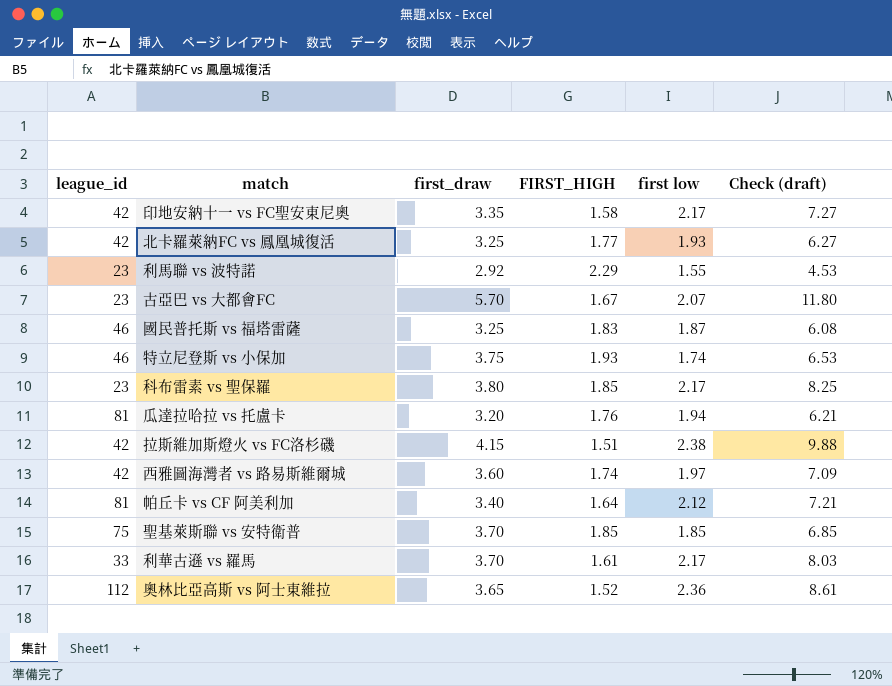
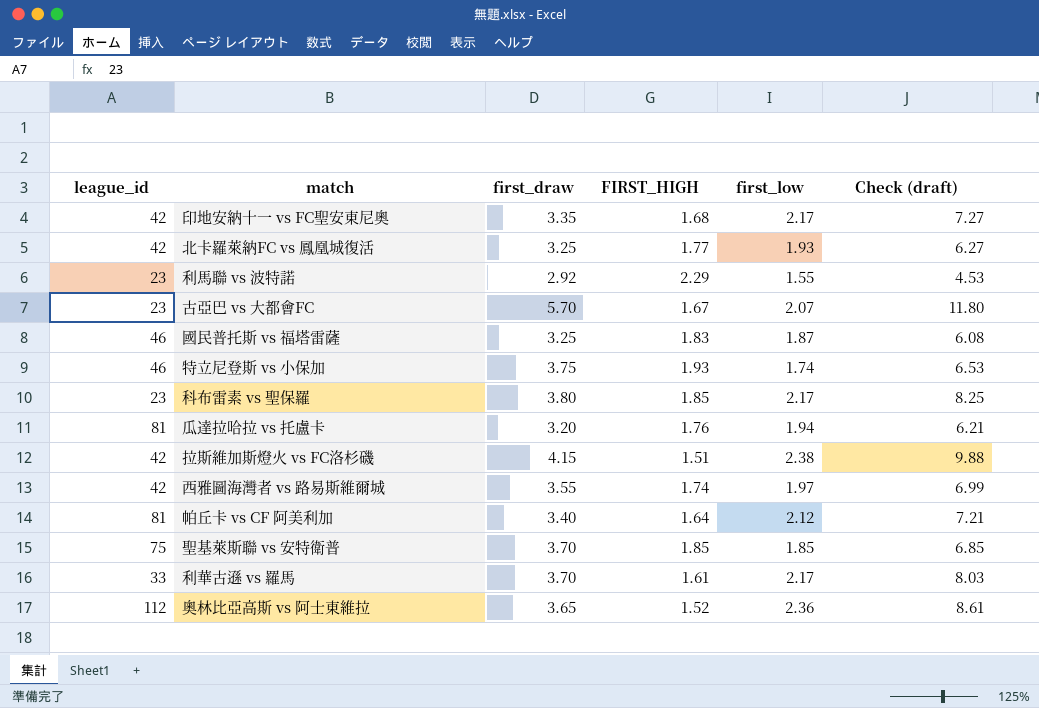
column name: first low -> first_low
印地安納十一 vs FC聖安東尼奧 | FIRST_HIGH: 1.58 -> 1.68
西雅圖海灣者 vs 路易斯維爾城 | first_draw: 3.60 -> 3.55
西雅圖海灣者 vs 路易斯維爾城 | Check (draft): 7.09 -> 6.99

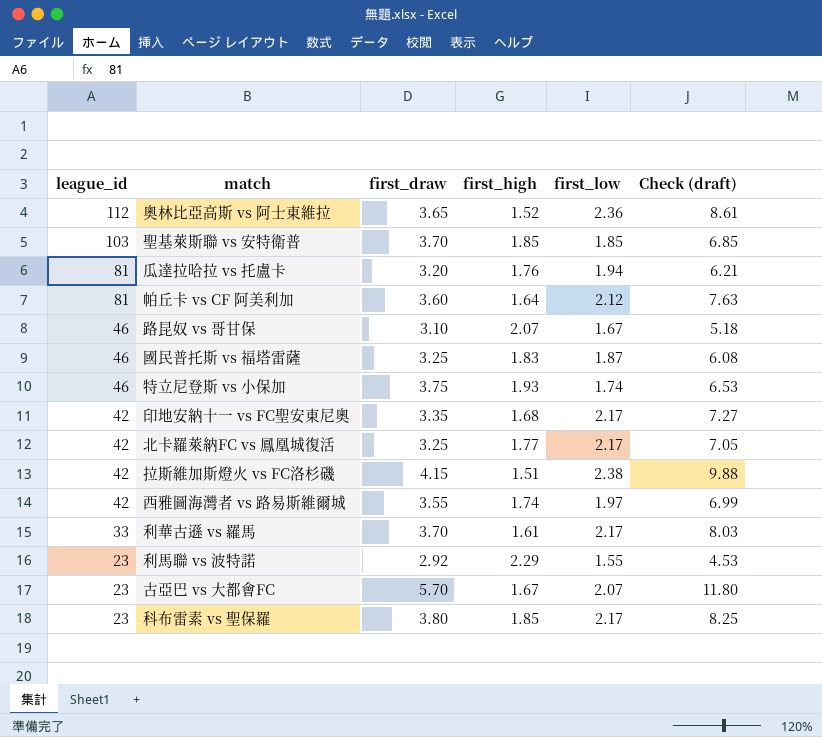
row order: none -> league_id descending
column name: FIRST_HIGH -> first_high
聖基萊斯聯 vs 安特衛普 | league_id: 75 -> 103
帕丘卡 vs CF 阿美利加 | first_draw: 3.40 -> 3.60
帕丘卡 vs CF 阿美利加 | Check (draft): 7.21 -> 7.63
row 路昆奴 vs 哥甘保: none -> 46 | 3.10 | 2.07 | 1.67 | 5.18
北卡羅萊納FC vs 鳳凰城復活 | first_low: 1.93 -> 2.17
北卡羅萊納FC vs 鳳凰城復活 | Check (draft): 6.27 -> 7.05

